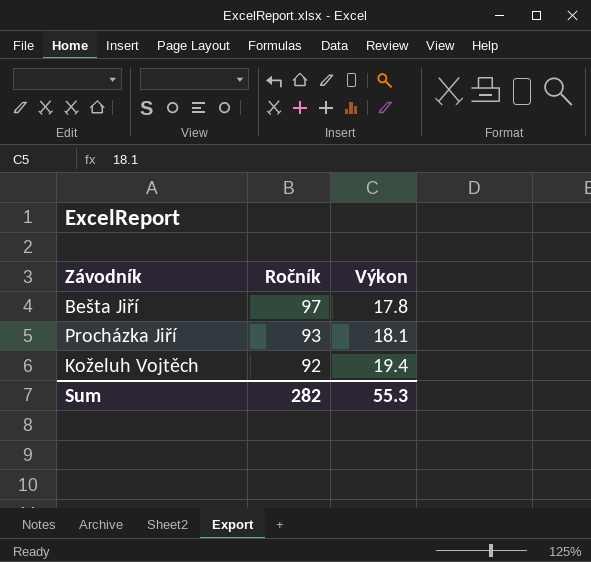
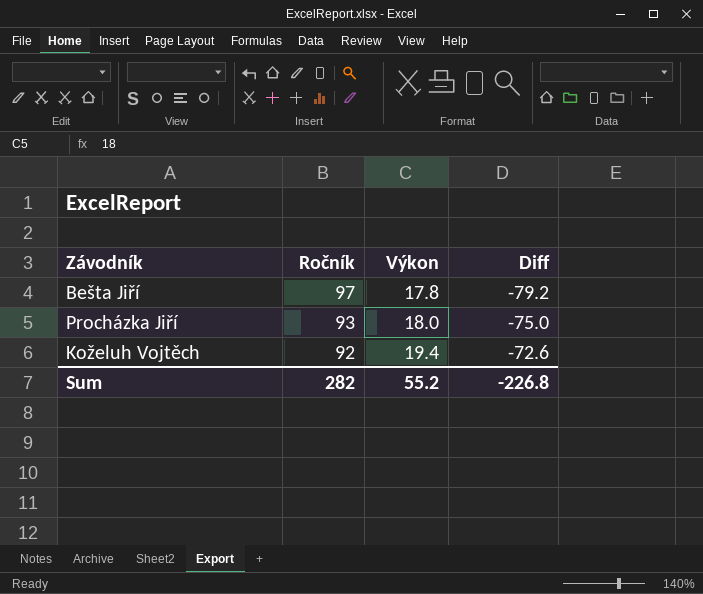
column Diff | formula: none -> [Výkon] - [Ročník]
Procházka Jiří | Výkon: 18.1 -> 18.0
Sum | Výkon: 55.3 -> 55.2

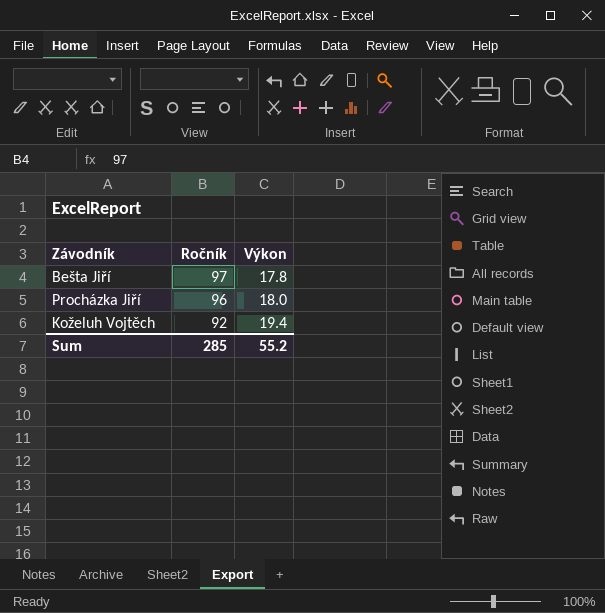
column Diff | formula: [Výkon] - [Ročník] -> none
Procházka Jiří | Ročník: 93 -> 96
Sum | Ročník: 282 -> 285

